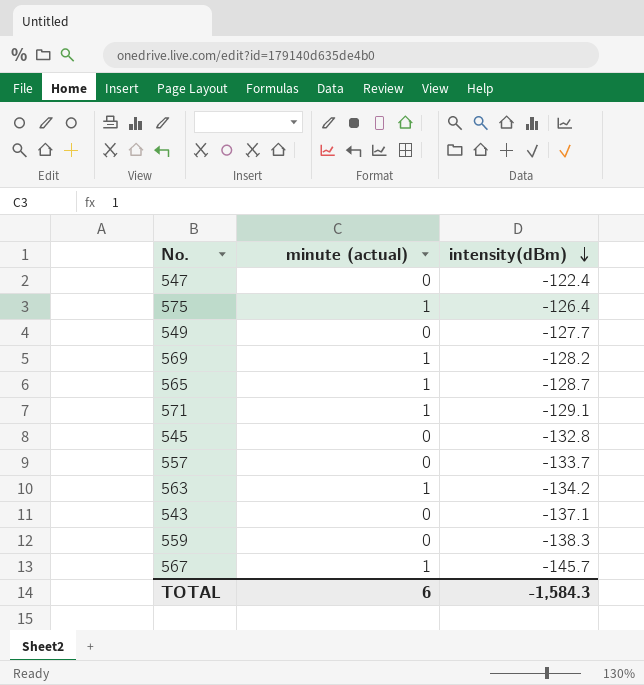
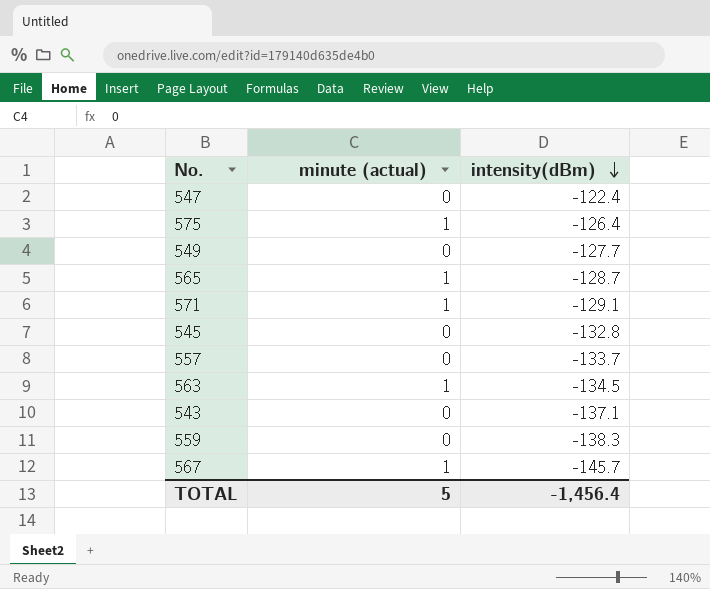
row 569: 1 | -128.2 -> none
563 | intensity(dBm): -134.2 -> -134.5
TOTAL | minute (actual): 6 -> 5
TOTAL | intensity(dBm): -1,584.3 -> -1,456.4

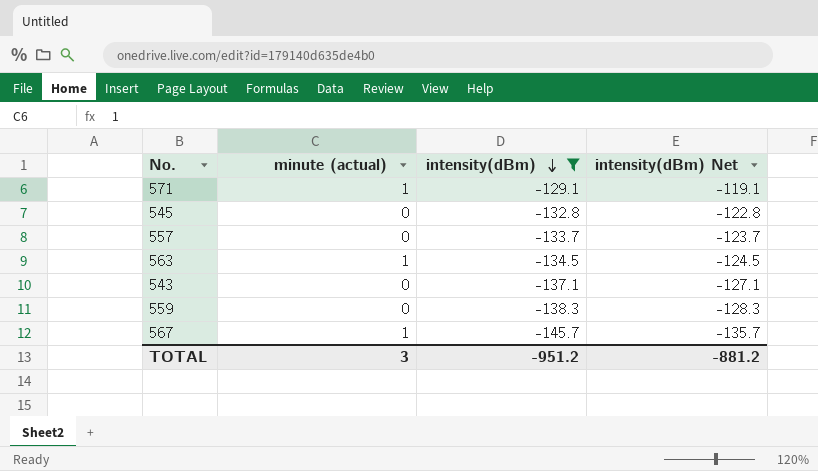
filter: none -> intensity(dBm) <= -129.1
column intensity(dBm) Net | formula: none -> [intensity(dBm)] + 10
TOTAL | minute (actual): 5 -> 3
TOTAL | intensity(dBm): -1,456.4 -> -951.2

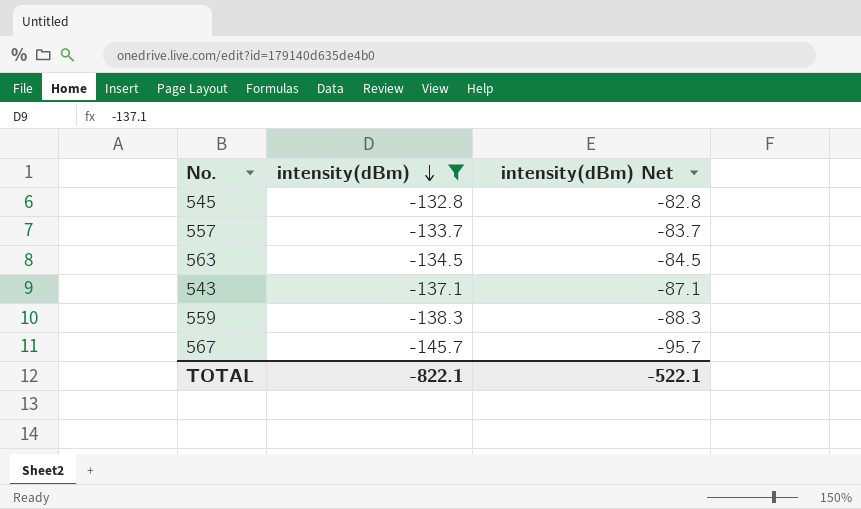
column minute (actual) | position: 2 -> none
column intensity(dBm) Net | formula: [intensity(dBm)] + 10 -> [intensity(dBm)] + 50
row 571: 1 | -129.1 | -119.1 -> none
TOTAL | intensity(dBm): -951.2 -> -822.1
TOTAL | intensity(dBm) Net: -881.2 -> -522.1

